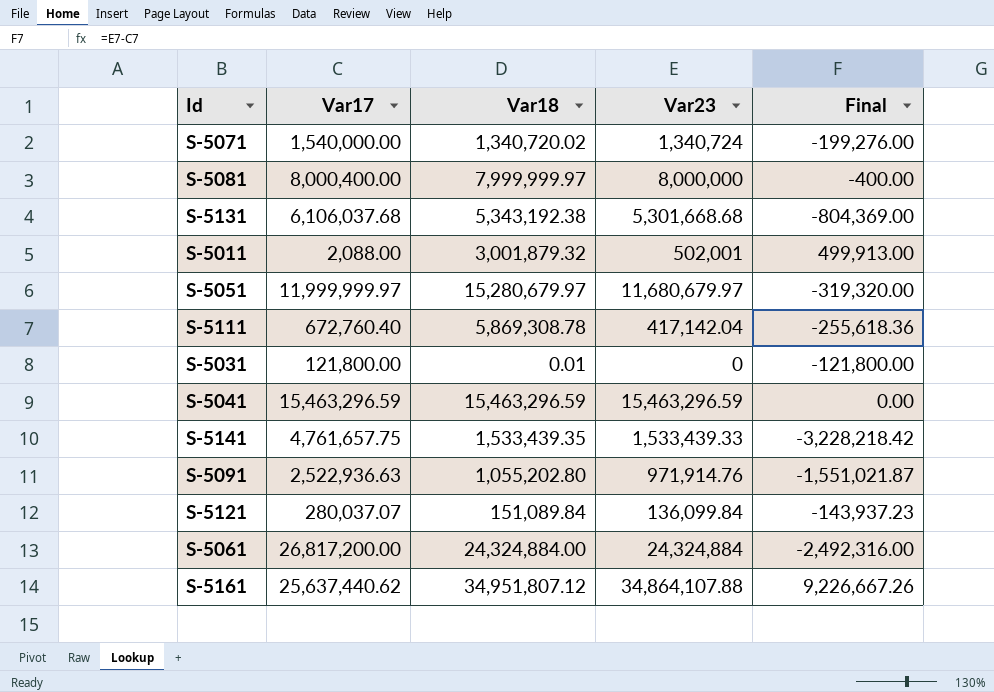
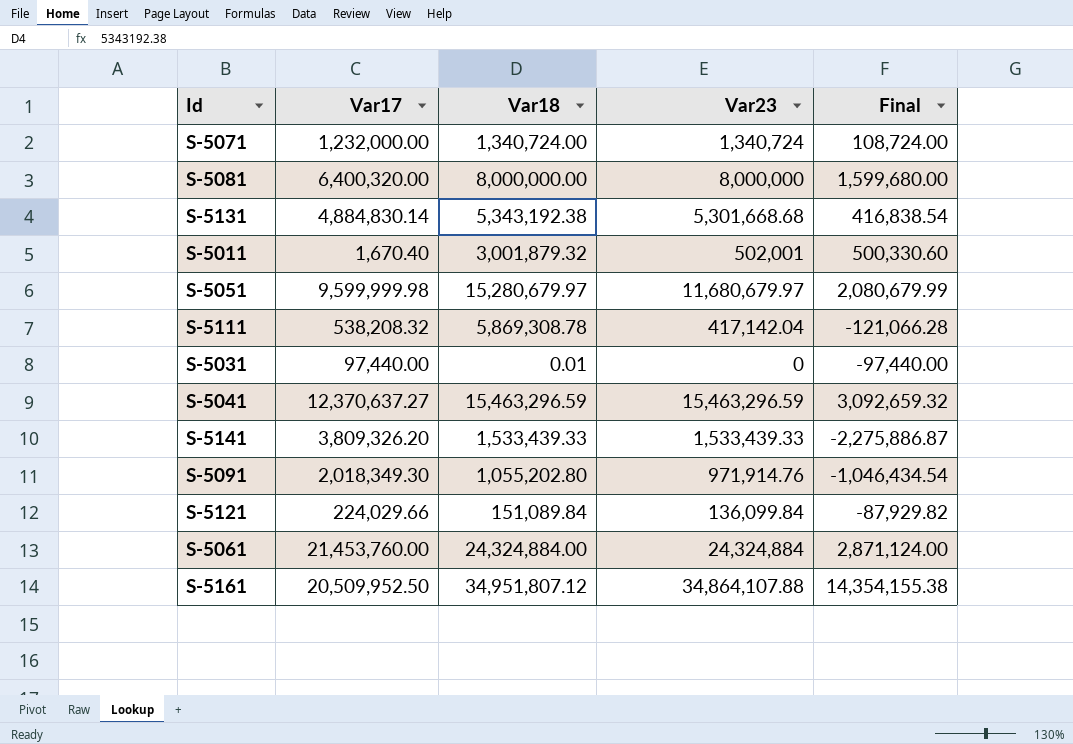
S-5071 | Var17: 1,540,000.00 -> 1,232,000.00
S-5071 | Var18: 1,340,720.02 -> 1,340,724.00
S-5071 | Final: -199,276.00 -> 108,724.00
S-5081 | Var17: 8,000,400.00 -> 6,400,320.00
S-5081 | Var18: 7,999,999.97 -> 8,000,000.00
S-5081 | Final: -400.00 -> 1,599,680.00
S-5131 | Var17: 6,106,037.68 -> 4,884,830.14
S-5131 | Final: -804,369.00 -> 416,838.54
S-5011 | Var17: 2,088.00 -> 1,670.40
S-5011 | Final: 499,913.00 -> 500,330.60
S-5051 | Var17: 11,999,999.97 -> 9,599,999.98
S-5051 | Final: -319,320.00 -> 2,080,679.99
S-5111 | Var17: 672,760.40 -> 538,208.32
S-5111 | Final: -255,618.36 -> -121,066.28
S-5031 | Var17: 121,800.00 -> 97,440.00
S-5031 | Final: -121,800.00 -> -97,440.00
S-5041 | Var17: 15,463,296.59 -> 12,370,637.27
S-5041 | Final: 0.00 -> 3,092,659.32
S-5141 | Var17: 4,761,657.75 -> 3,809,326.20
S-5141 | Var18: 1,533,439.35 -> 1,533,439.33
S-5141 | Final: -3,228,218.42 -> -2,275,886.87
S-5091 | Var17: 2,522,936.63 -> 2,018,349.30
S-5091 | Final: -1,551,021.87 -> -1,046,434.54
S-5121 | Var17: 280,037.07 -> 224,029.66
S-5121 | Final: -143,937.23 -> -87,929.82
S-5061 | Var17: 26,817,200.00 -> 21,453,760.00
S-5061 | Final: -2,492,316.00 -> 2,871,124.00
S-5161 | Var17: 25,637,440.62 -> 20,509,952.50
S-5161 | Final: 9,226,667.26 -> 14,354,155.38

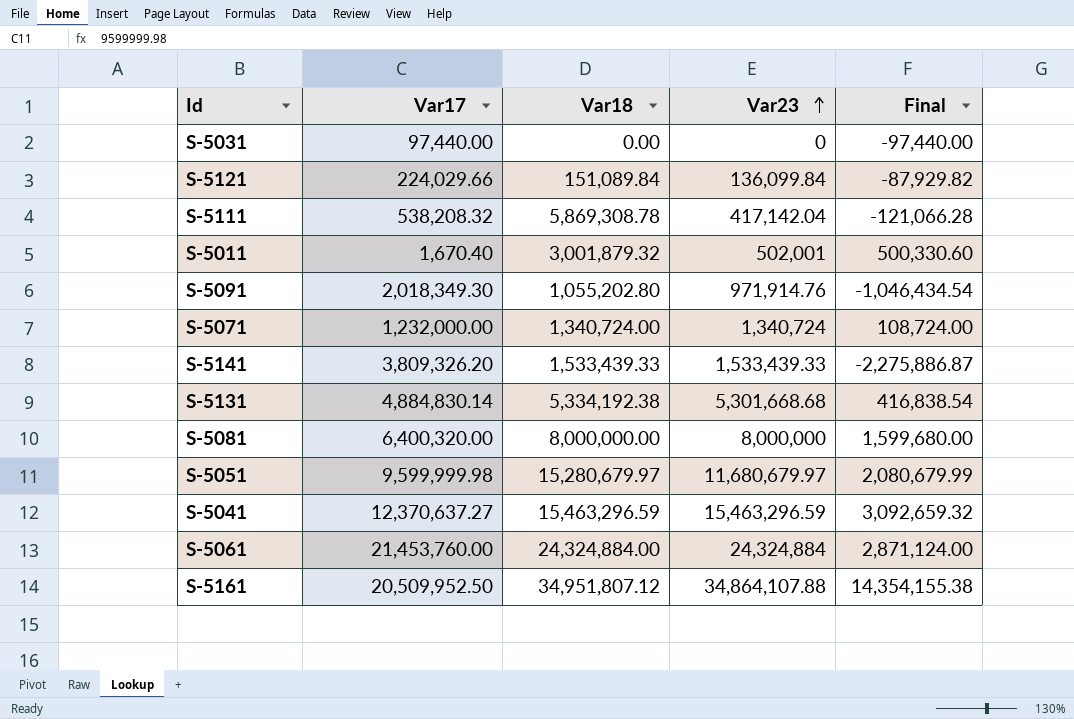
row order: none -> Var23 ascending
S-5031 | Var18: 0.01 -> 0.00
S-5131 | Var18: 5,343,192.38 -> 5,334,192.38

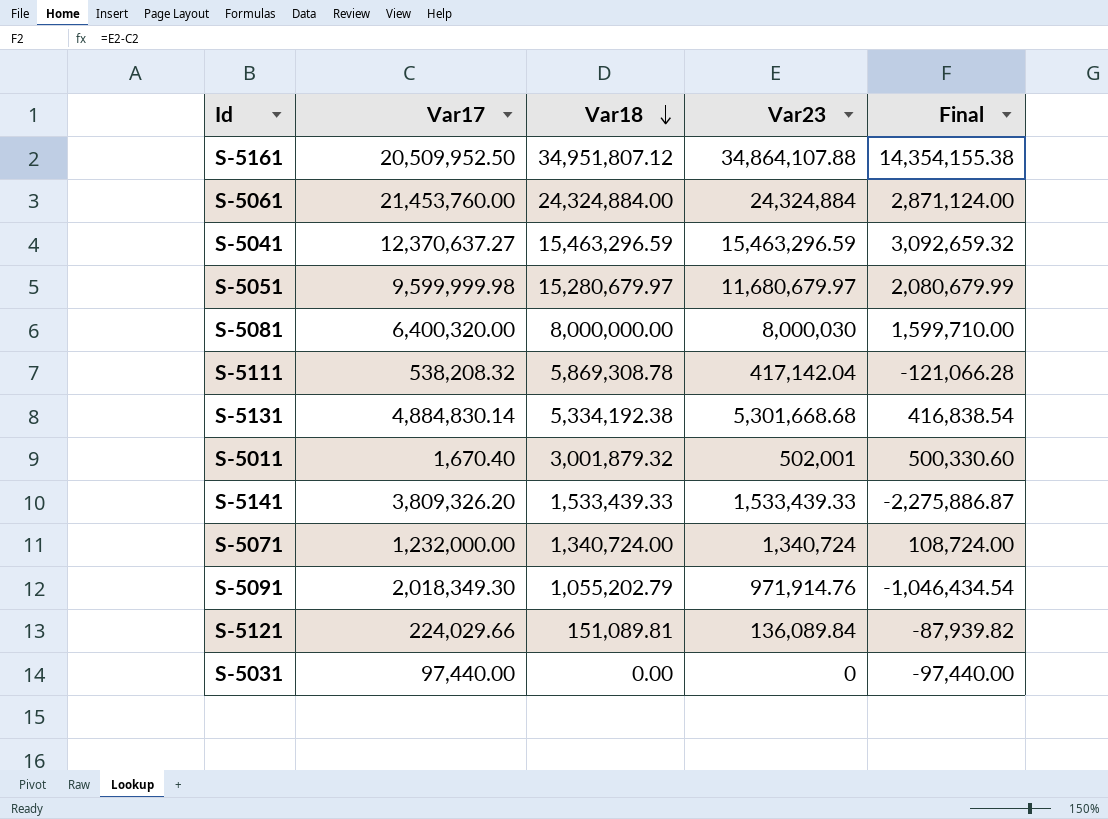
row order: Var23 ascending -> Var18 descending
S-5081 | Var23: 8,000,000 -> 8,000,030
S-5081 | Final: 1,599,680.00 -> 1,599,710.00
S-5091 | Var18: 1,055,202.80 -> 1,055,202.79
S-5121 | Var18: 151,089.84 -> 151,089.81
S-5121 | Var23: 136,099.84 -> 136,089.84
S-5121 | Final: -87,929.82 -> -87,939.82

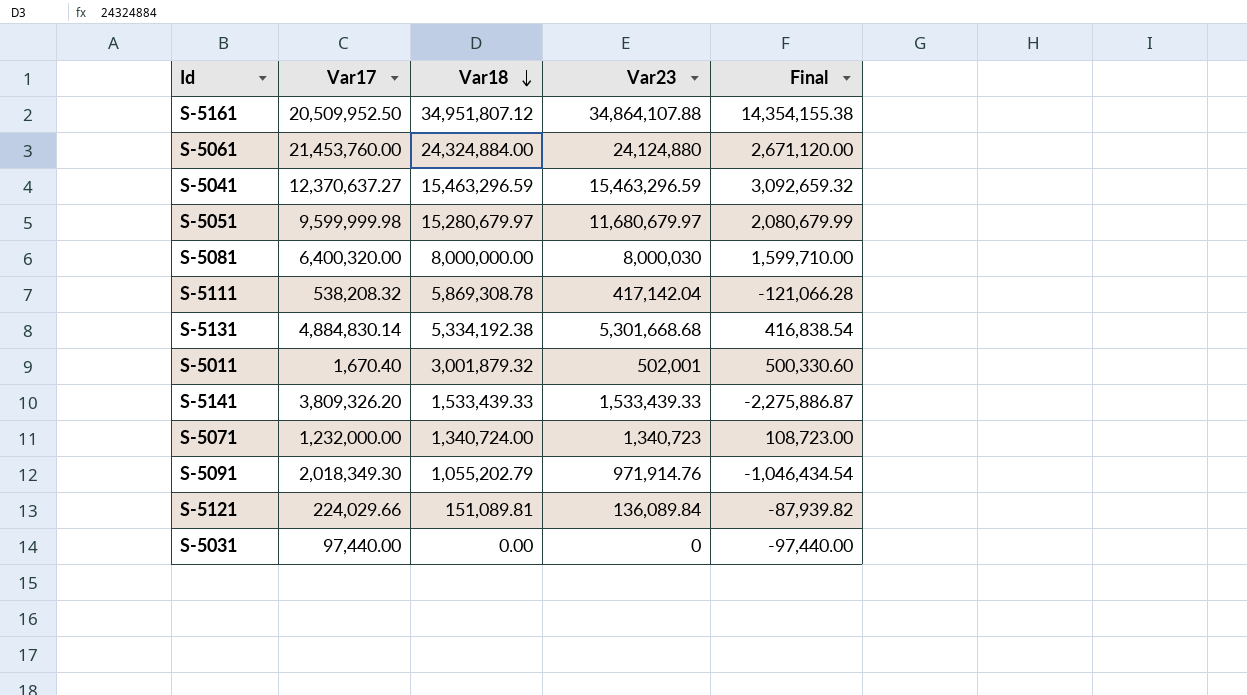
S-5061 | Var23: 24,324,884 -> 24,124,880
S-5061 | Final: 2,871,124.00 -> 2,671,120.00
S-5071 | Var23: 1,340,724 -> 1,340,723
S-5071 | Final: 108,724.00 -> 108,723.00

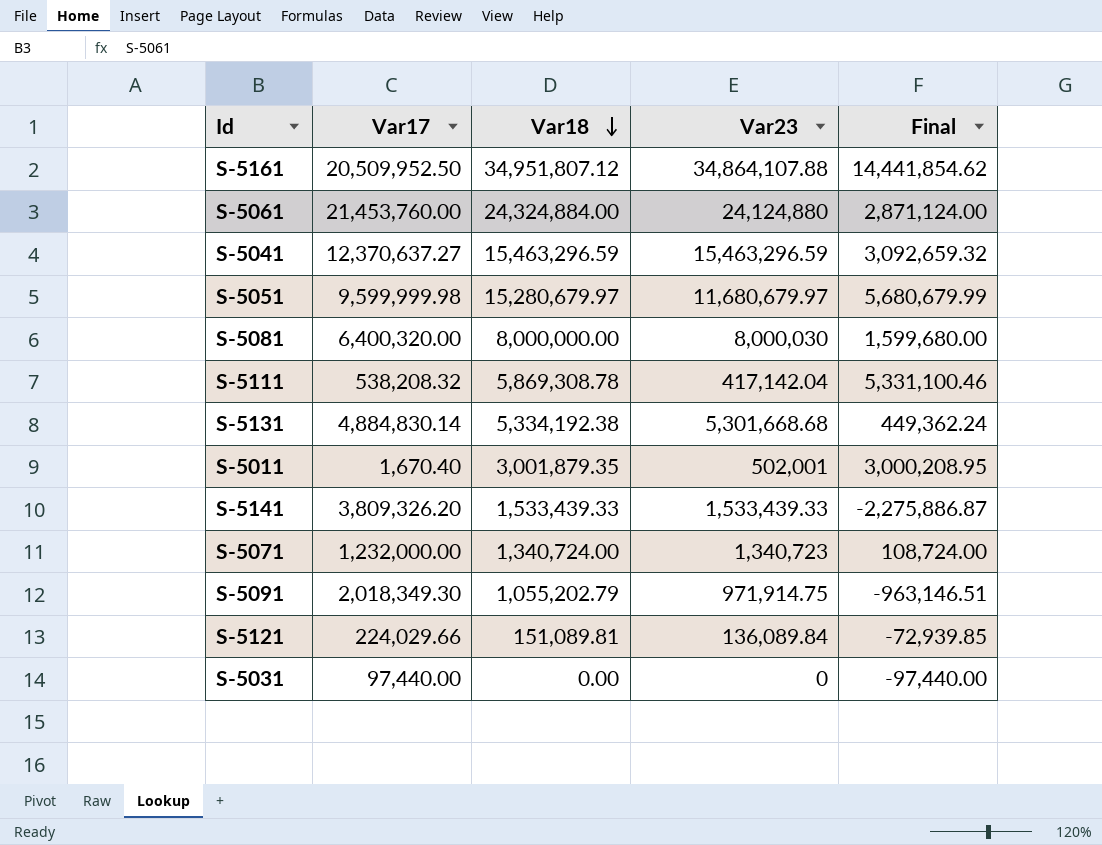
column Final | formula: [Var23] - [Var17] -> [Var18] - [Var17]
S-5011 | Var18: 3,001,879.32 -> 3,001,879.35
S-5091 | Var23: 971,914.76 -> 971,914.75

